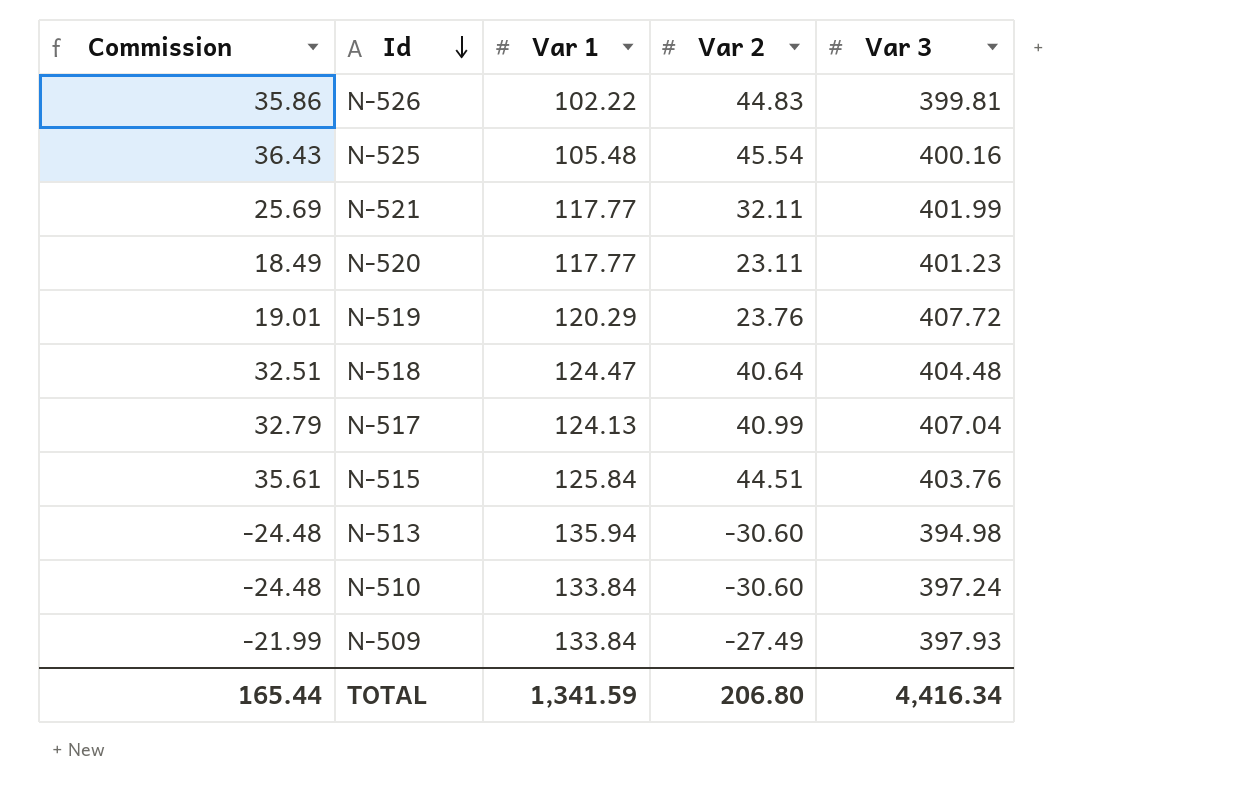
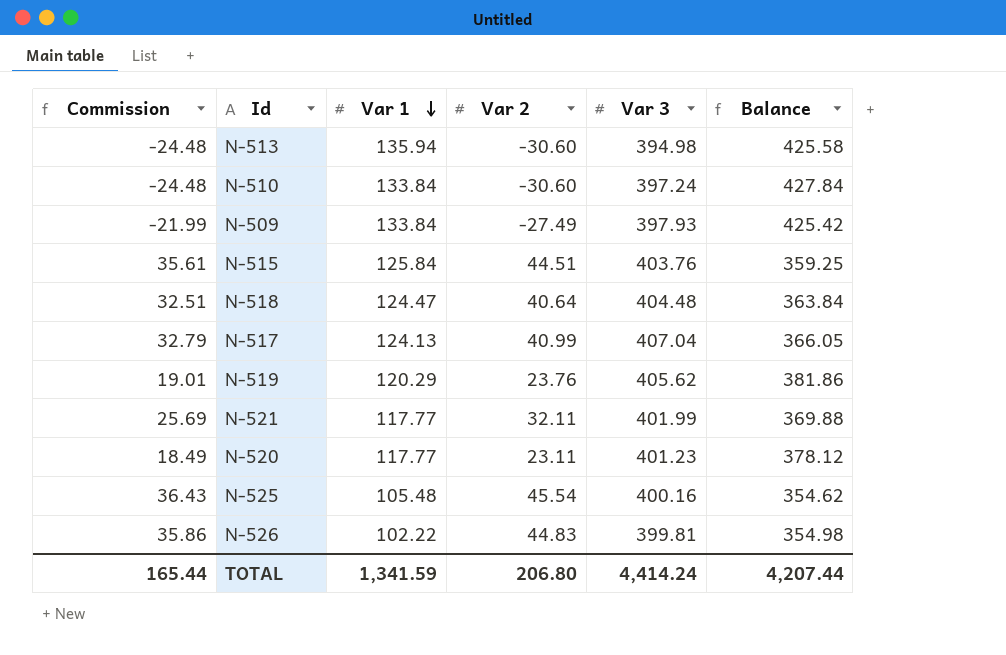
row order: Id descending -> Var 1 descending
column Balance | formula: none -> [Var 3] - [Var 2]
N-519 | Var 3: 407.72 -> 405.62
TOTAL | Var 3: 4,416.34 -> 4,414.24

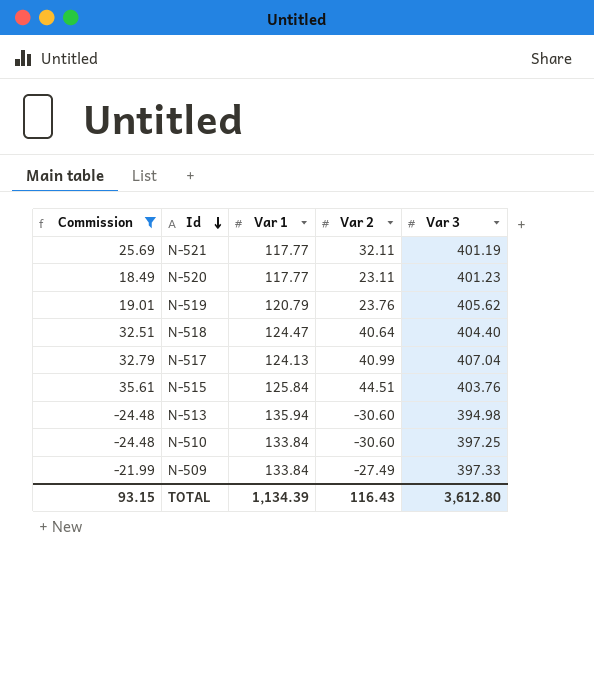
filter: none -> Commission <= 35.61
row order: Var 1 descending -> Id descending
column Balance | formula: [Var 3] - [Var 2] -> none
N-521 | Var 3: 401.99 -> 401.19
N-519 | Var 1: 120.29 -> 120.79
N-518 | Var 3: 404.48 -> 404.40
N-510 | Var 3: 397.24 -> 397.25
N-509 | Var 3: 397.93 -> 397.33
TOTAL | Commission: 165.44 -> 93.15
TOTAL | Var 1: 1,341.59 -> 1,134.39
TOTAL | Var 2: 206.80 -> 116.43
TOTAL | Var 3: 4,414.24 -> 3,612.80

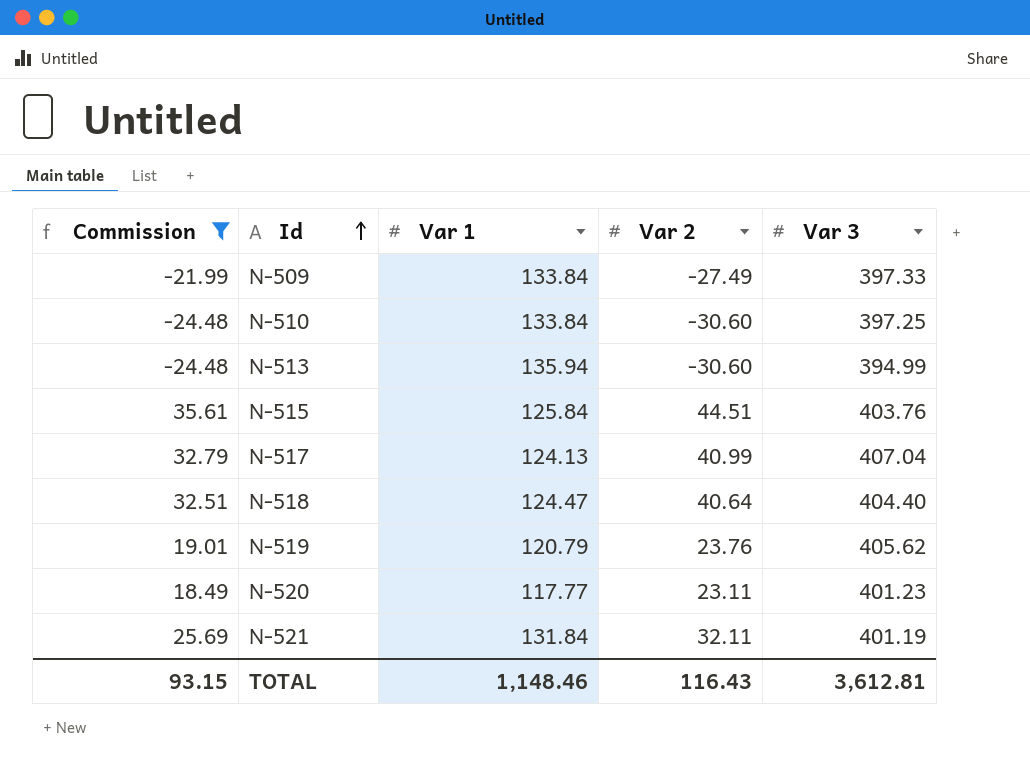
row order: Id descending -> Id ascending
N-513 | Var 3: 394.98 -> 394.99
N-521 | Var 1: 117.77 -> 131.84
TOTAL | Var 1: 1,134.39 -> 1,148.46
TOTAL | Var 3: 3,612.80 -> 3,612.81

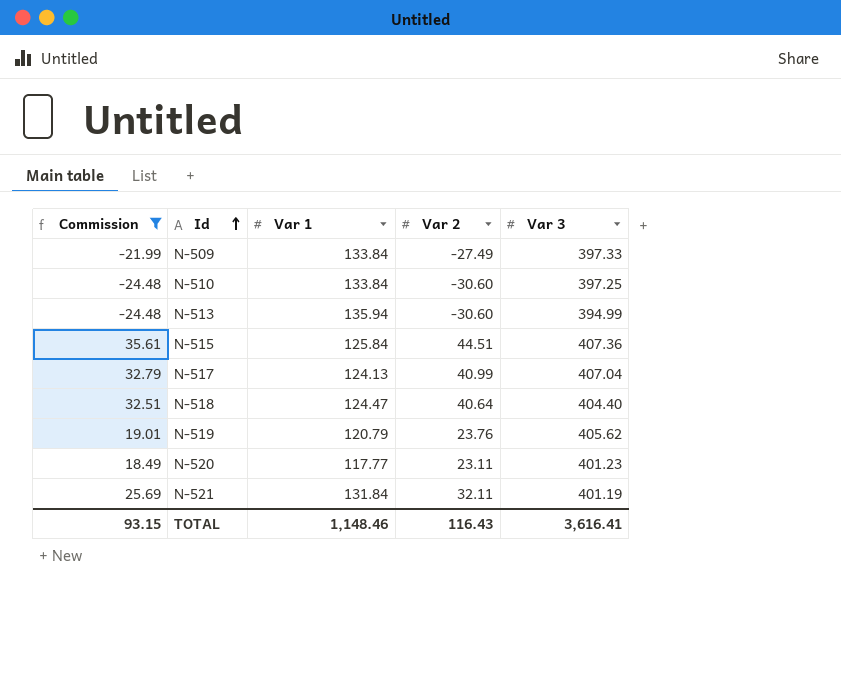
N-515 | Var 3: 403.76 -> 407.36
TOTAL | Var 3: 3,612.81 -> 3,616.41

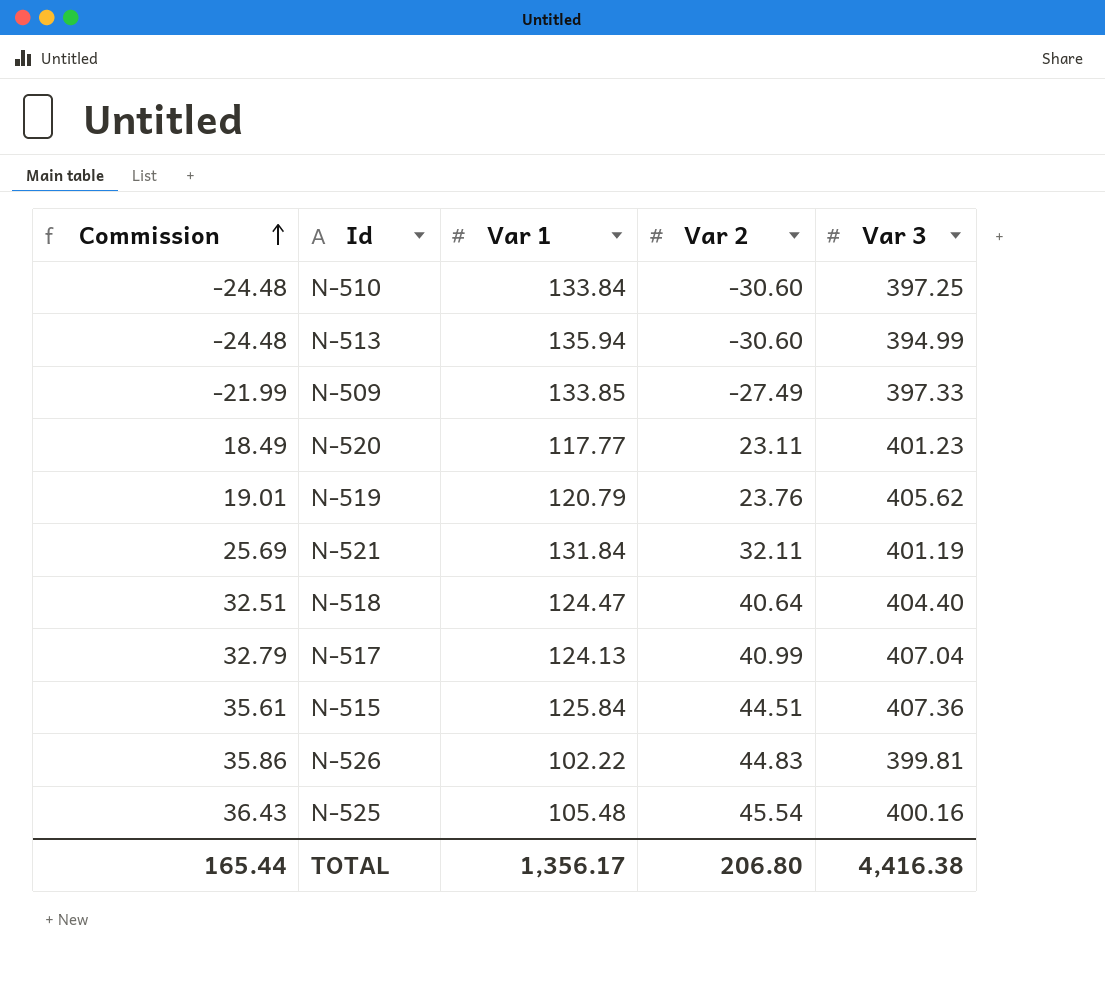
filter: Commission <= 35.61 -> none
row order: Id ascending -> Commission ascending
N-509 | Var 1: 133.84 -> 133.85
TOTAL | Commission: 93.15 -> 165.44
TOTAL | Var 1: 1,148.46 -> 1,356.17
TOTAL | Var 2: 116.43 -> 206.80
TOTAL | Var 3: 3,616.41 -> 4,416.38

